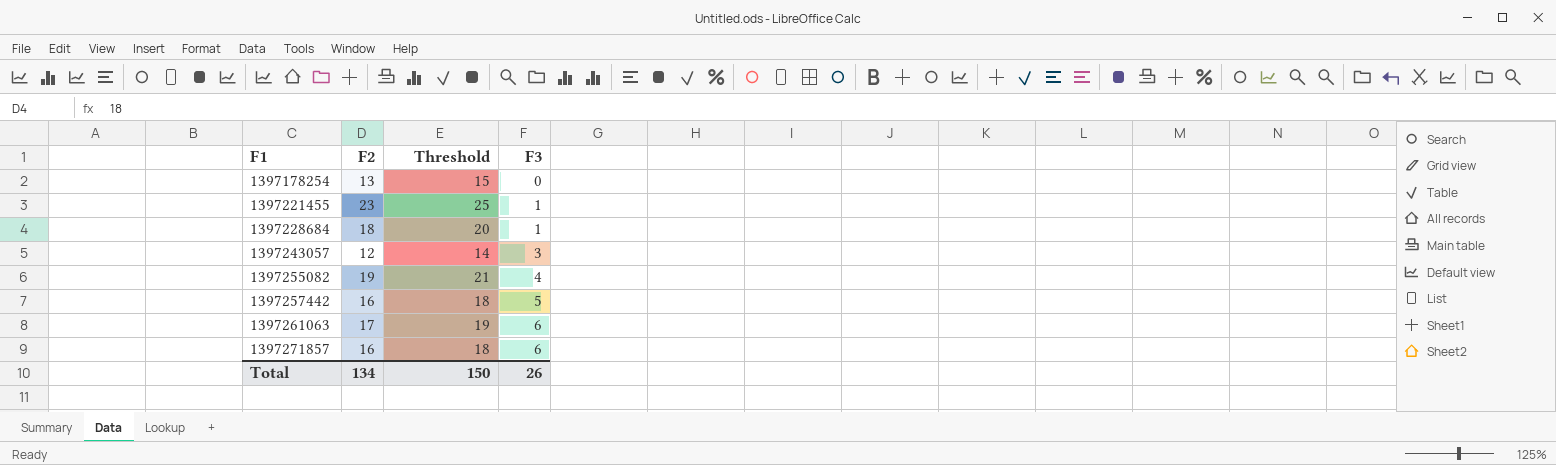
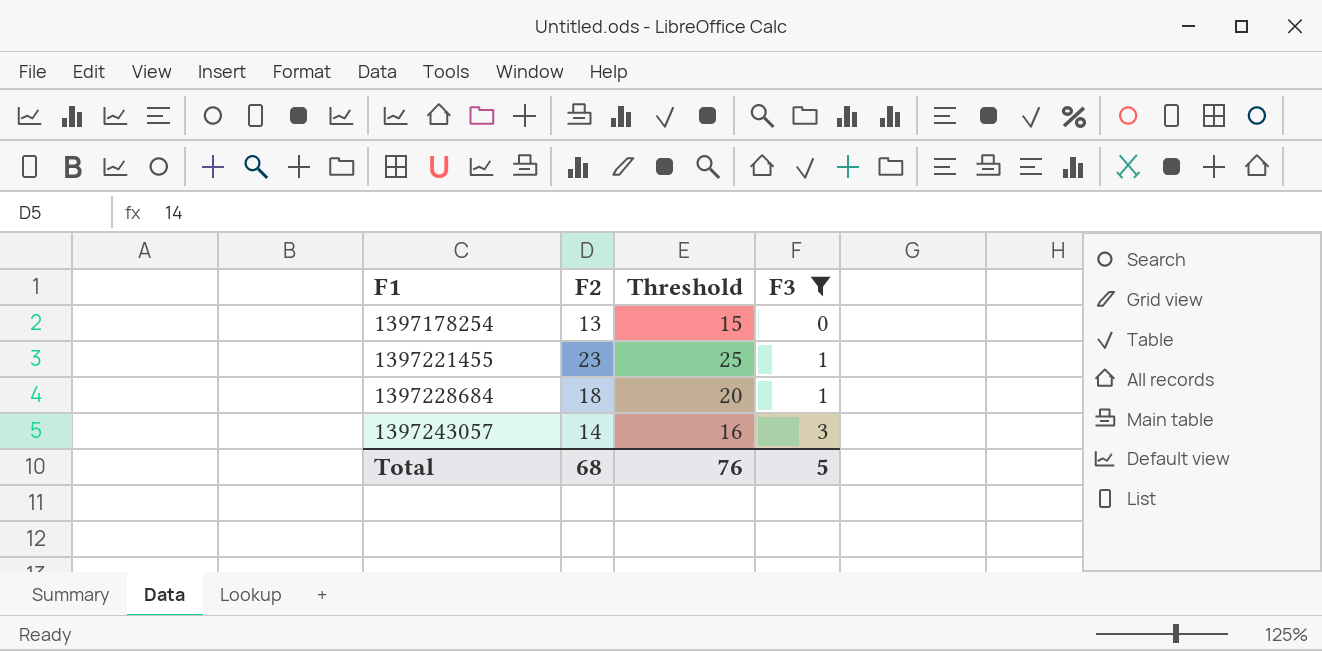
filter: none -> F3 <= 3
1397243057 | F2: 12 -> 14
1397243057 | Threshold: 14 -> 16
Total | F2: 134 -> 68
Total | Threshold: 150 -> 76
Total | F3: 26 -> 5

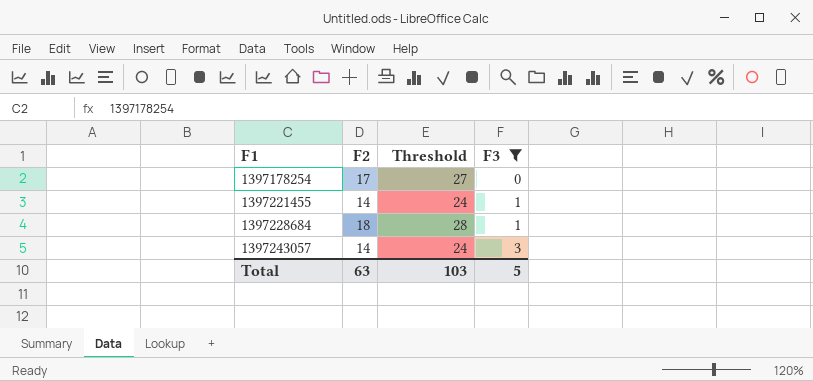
column Threshold | formula: [F2] + 2 -> [F2] + 10
1397178254 | F2: 13 -> 17
1397221455 | F2: 23 -> 14
Total | F2: 68 -> 63
Total | Threshold: 76 -> 103

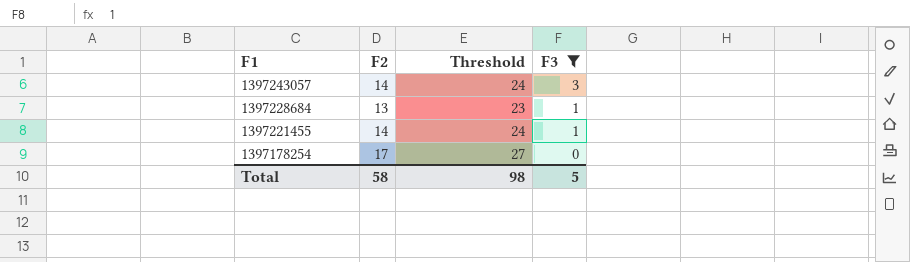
row order: F1 ascending -> F1 descending
1397228684 | F2: 18 -> 13
1397228684 | Threshold: 28 -> 23
Total | F2: 63 -> 58
Total | Threshold: 103 -> 98

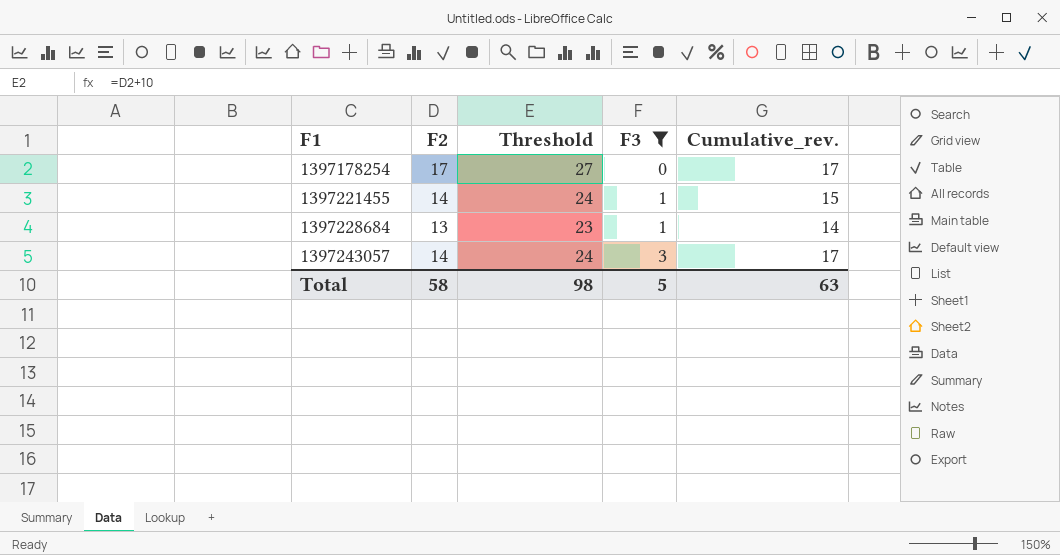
row order: F1 descending -> F1 ascending
column Cumulative_rev. | formula: none -> [F2] + [F3]

